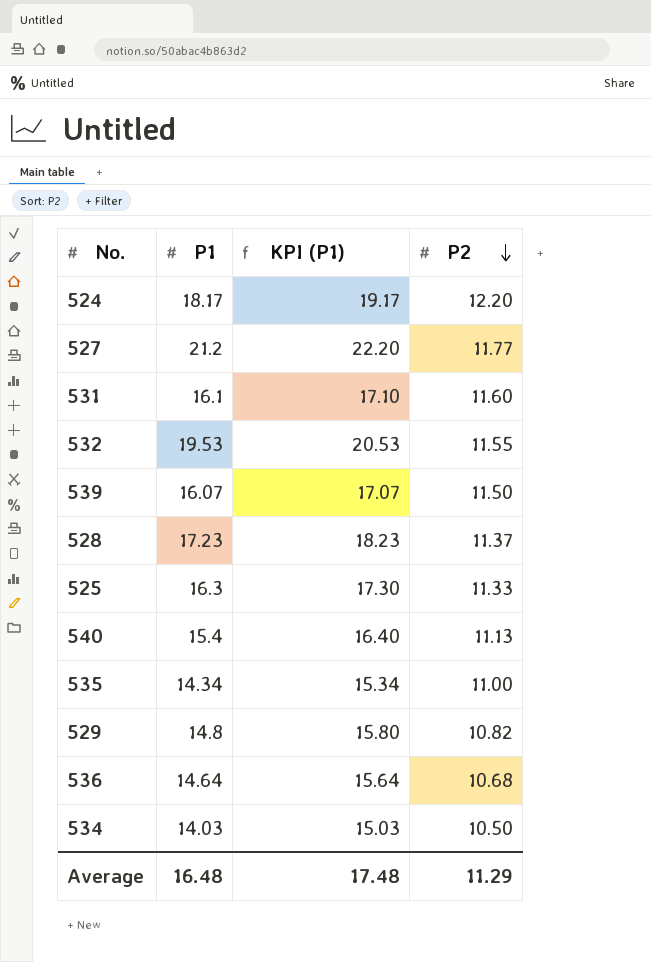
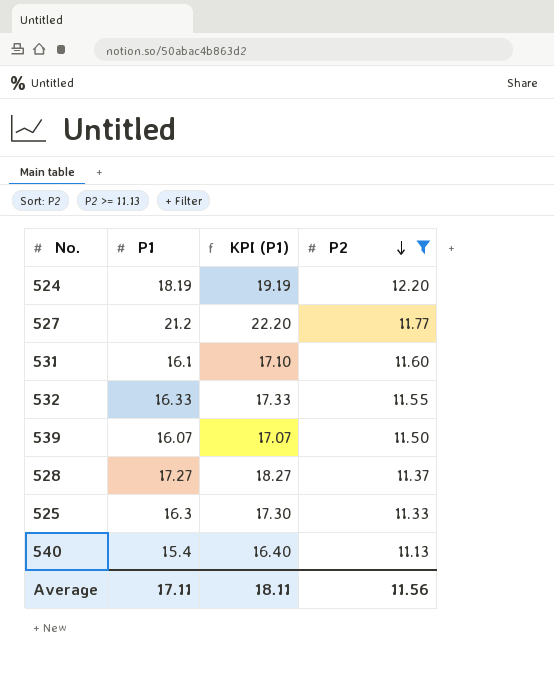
filter: none -> P2 >= 11.13
524 | P1: 18.17 -> 18.19
524 | KPI (P1): 19.17 -> 19.19
532 | P1: 19.53 -> 16.33
532 | KPI (P1): 20.53 -> 17.33
528 | P1: 17.23 -> 17.27
528 | KPI (P1): 18.23 -> 18.27
Average | P1: 16.48 -> 17.11
Average | KPI (P1): 17.48 -> 18.11
Average | P2: 11.29 -> 11.56

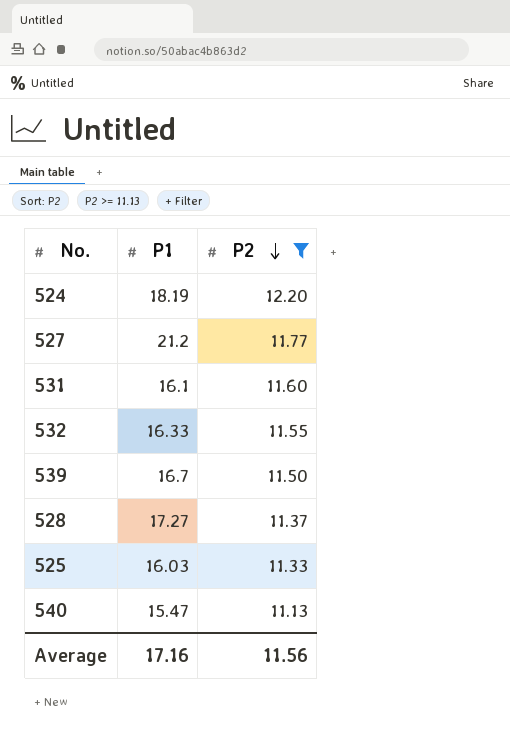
column KPI (P1) | formula: [P1] + 1 -> none
539 | P1: 16.07 -> 16.7
525 | P1: 16.3 -> 16.03
540 | P1: 15.4 -> 15.47
Average | P1: 17.11 -> 17.16

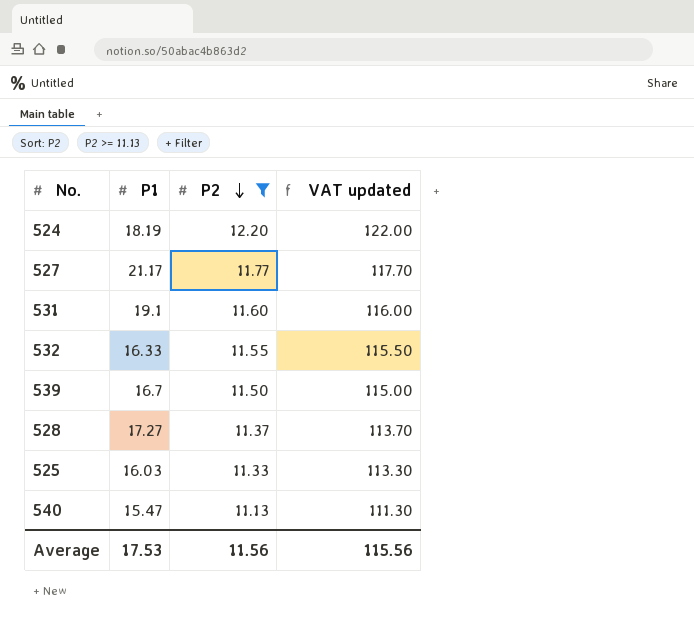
column VAT updated | formula: none -> [P2] * 10
527 | P1: 21.2 -> 21.17
531 | P1: 16.1 -> 19.1
Average | P1: 17.16 -> 17.53

